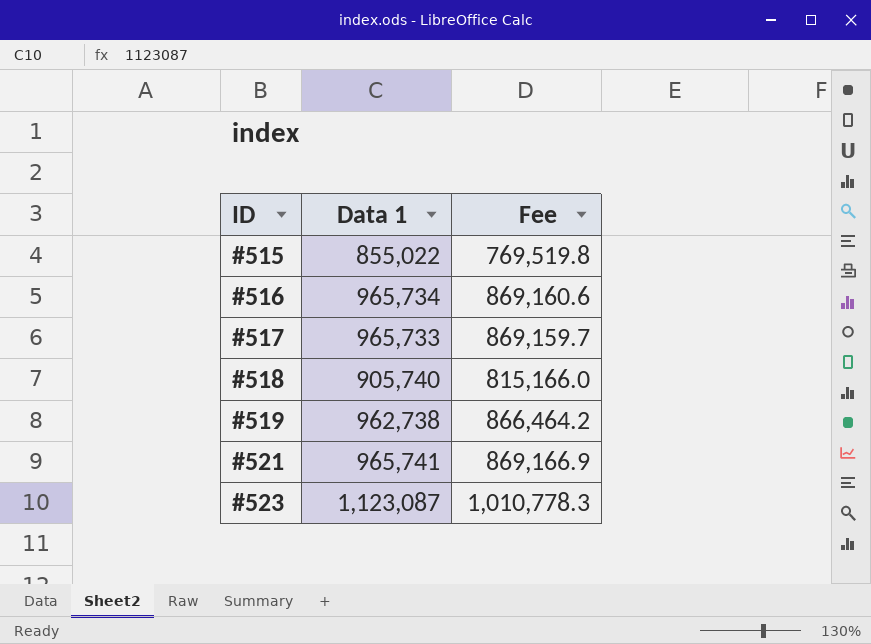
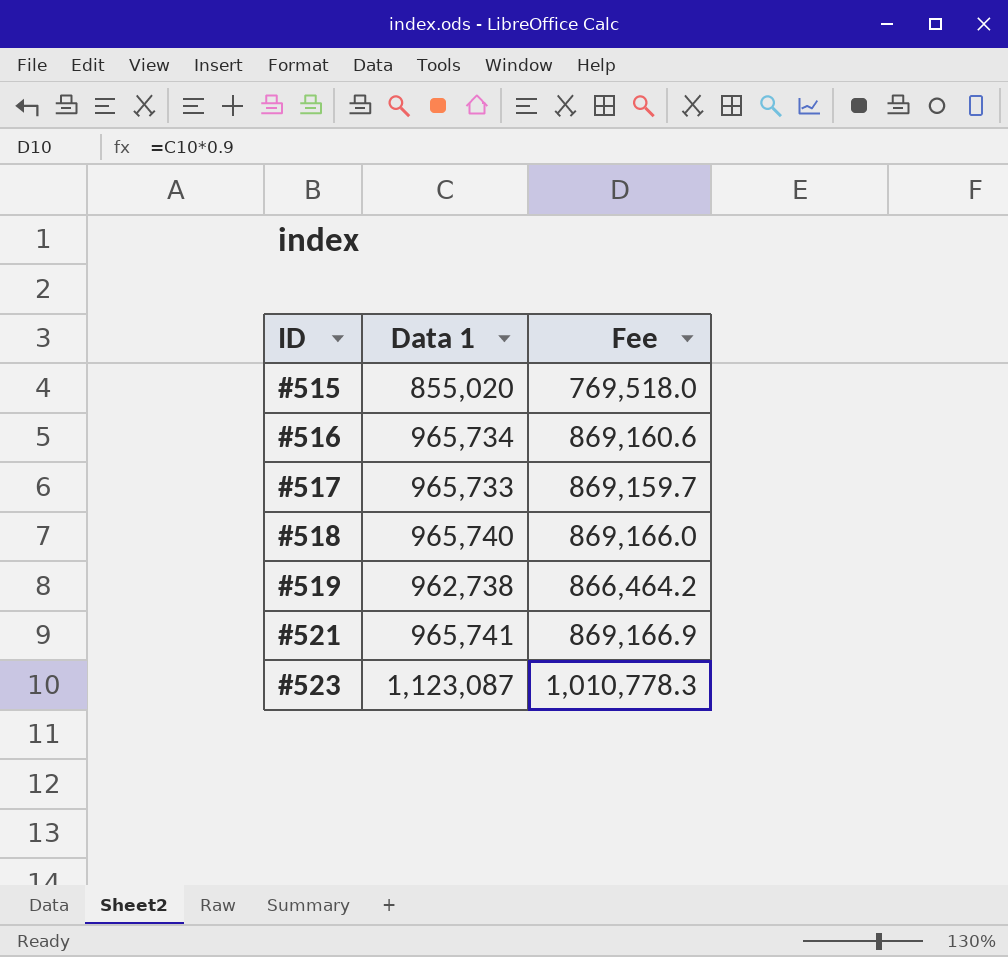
#515 | Data 1: 855,022 -> 855,020
#515 | Fee: 769,519.8 -> 769,518.0
#518 | Data 1: 905,740 -> 965,740
#518 | Fee: 815,166.0 -> 869,166.0

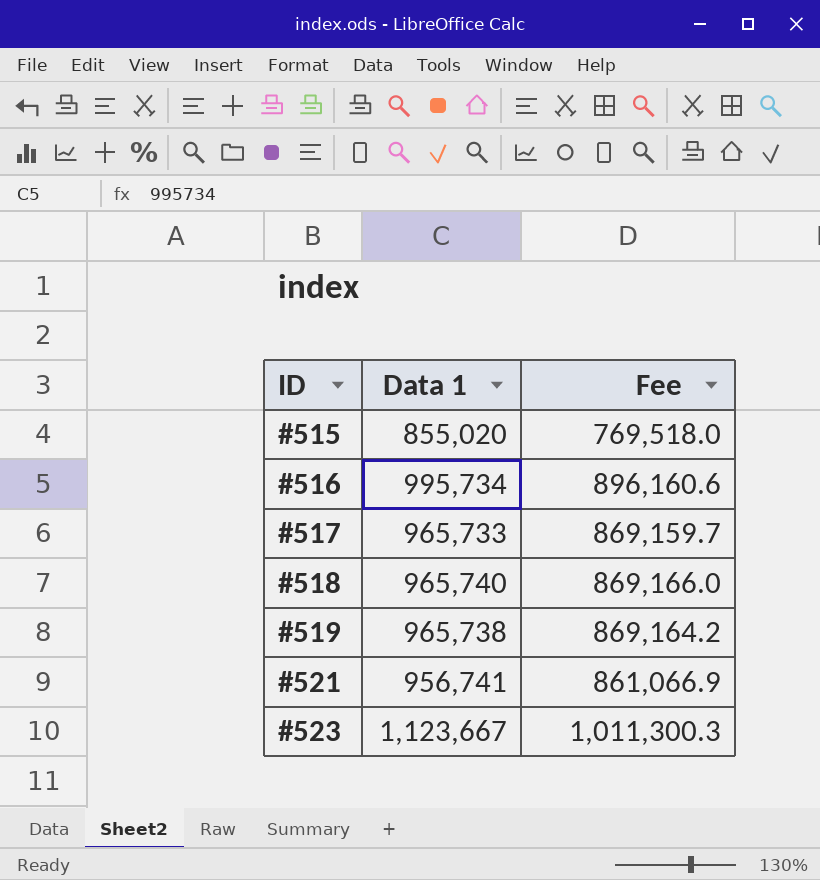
#516 | Data 1: 965,734 -> 995,734
#516 | Fee: 869,160.6 -> 896,160.6
#519 | Data 1: 962,738 -> 965,738
#519 | Fee: 866,464.2 -> 869,164.2
#521 | Data 1: 965,741 -> 956,741
#521 | Fee: 869,166.9 -> 861,066.9
#523 | Data 1: 1,123,087 -> 1,123,667
#523 | Fee: 1,010,778.3 -> 1,011,300.3

